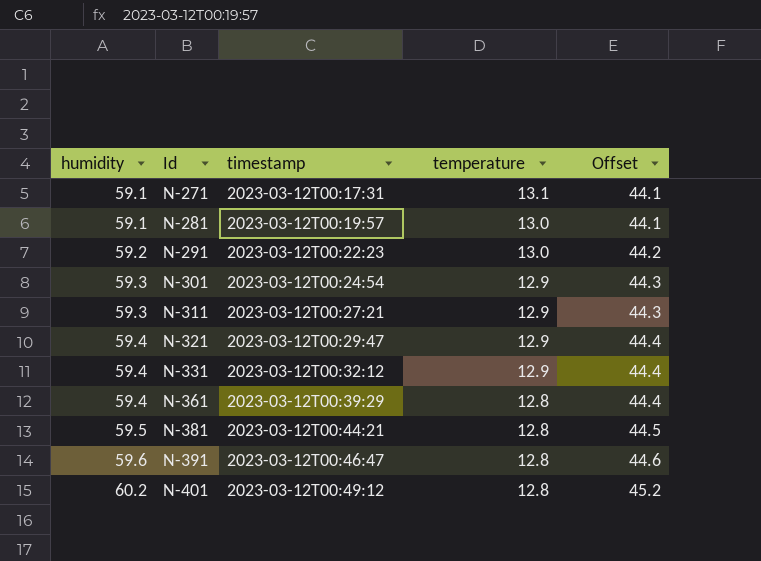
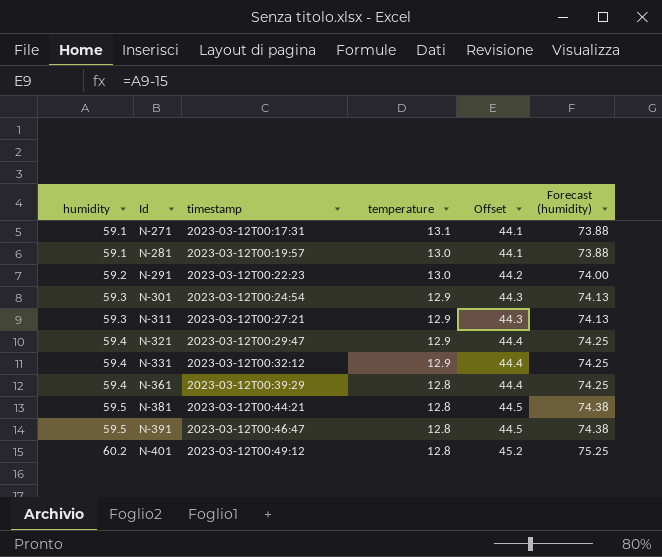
column Forecast (humidity) | formula: none -> [humidity] * 1.25
N-391 | humidity: 59.6 -> 59.5
N-391 | Offset: 44.6 -> 44.5

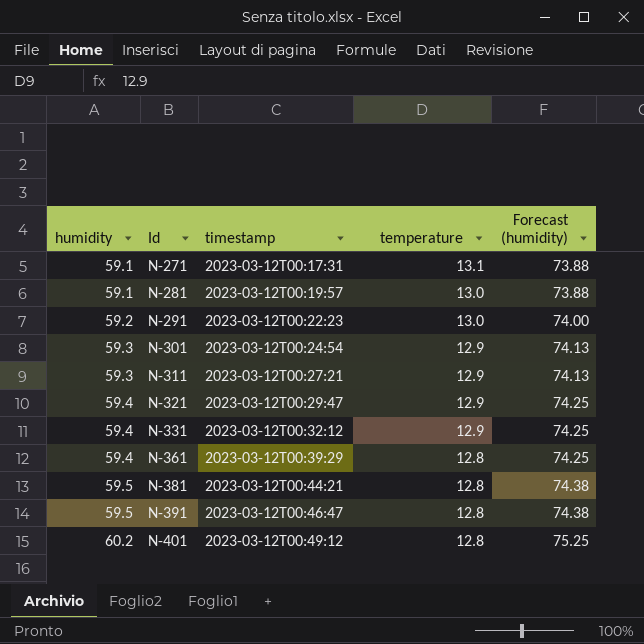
column Offset | formula: [humidity] - 15 -> none

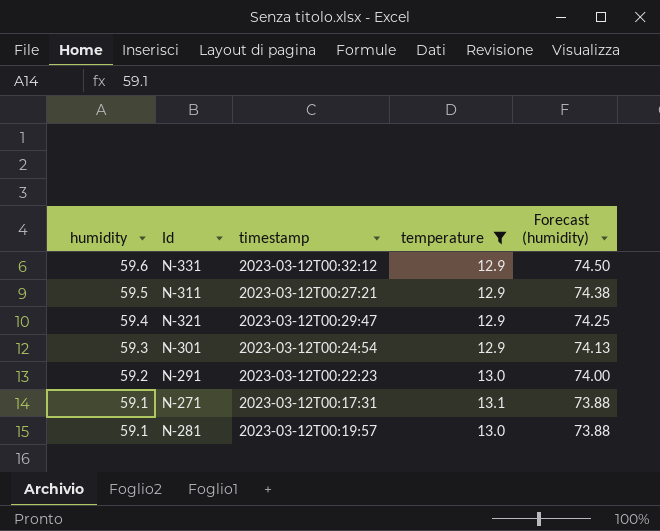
filter: none -> temperature != 12.8
row order: humidity ascending -> humidity descending
N-331 | humidity: 59.4 -> 59.6
N-331 | Forecast (humidity): 74.25 -> 74.50
N-311 | humidity: 59.3 -> 59.5
N-311 | Forecast (humidity): 74.13 -> 74.38

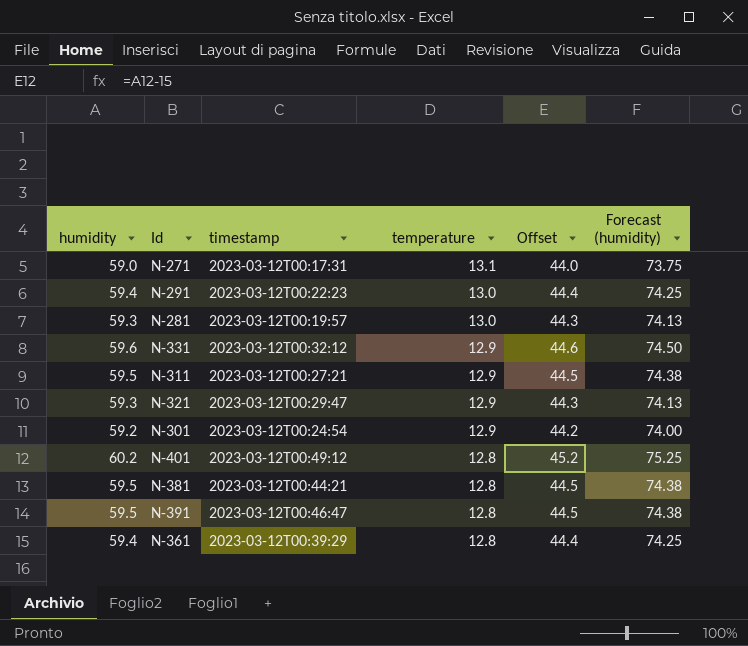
filter: temperature != 12.8 -> none
row order: humidity descending -> temperature descending
column Offset | formula: none -> [humidity] - 15
N-271 | humidity: 59.1 -> 59.0
N-271 | Forecast (humidity): 73.88 -> 73.75
N-291 | humidity: 59.2 -> 59.4
N-291 | Forecast (humidity): 74.00 -> 74.25
N-281 | humidity: 59.1 -> 59.3
N-281 | Forecast (humidity): 73.88 -> 74.13
N-321 | humidity: 59.4 -> 59.3
N-321 | Forecast (humidity): 74.25 -> 74.13
N-301 | humidity: 59.3 -> 59.2
N-301 | Forecast (humidity): 74.13 -> 74.00

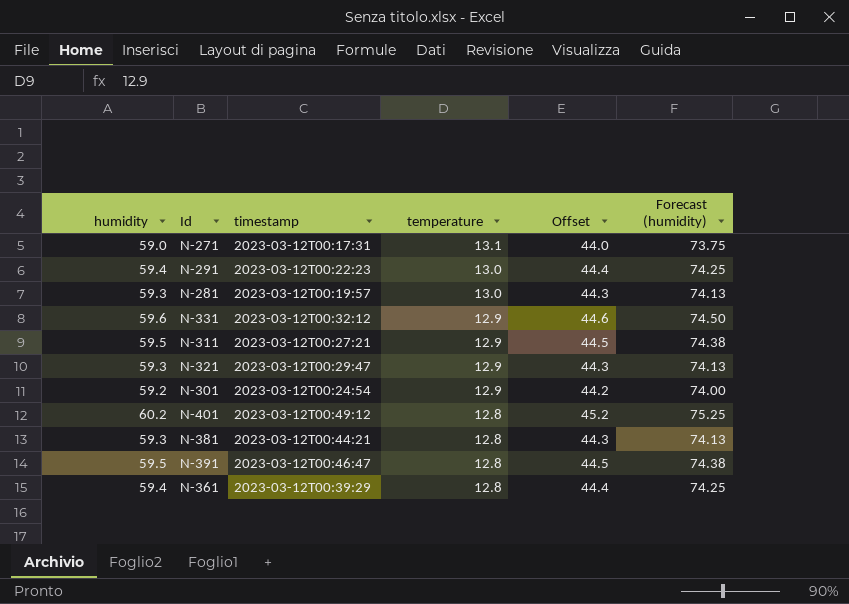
N-381 | humidity: 59.5 -> 59.3
N-381 | Offset: 44.5 -> 44.3
N-381 | Forecast (humidity): 74.38 -> 74.13

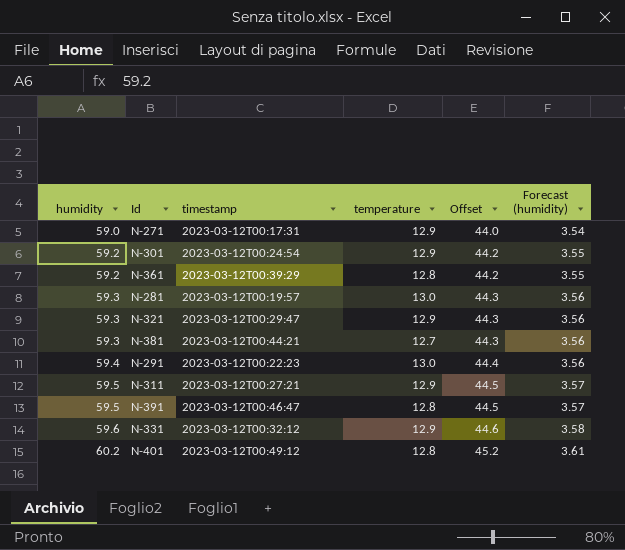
row order: temperature descending -> humidity ascending
column Forecast (humidity) | formula: [humidity] * 1.25 -> [humidity] * 0.06
N-271 | temperature: 13.1 -> 12.9
N-361 | humidity: 59.4 -> 59.2
N-361 | Offset: 44.4 -> 44.2
N-381 | temperature: 12.8 -> 12.7

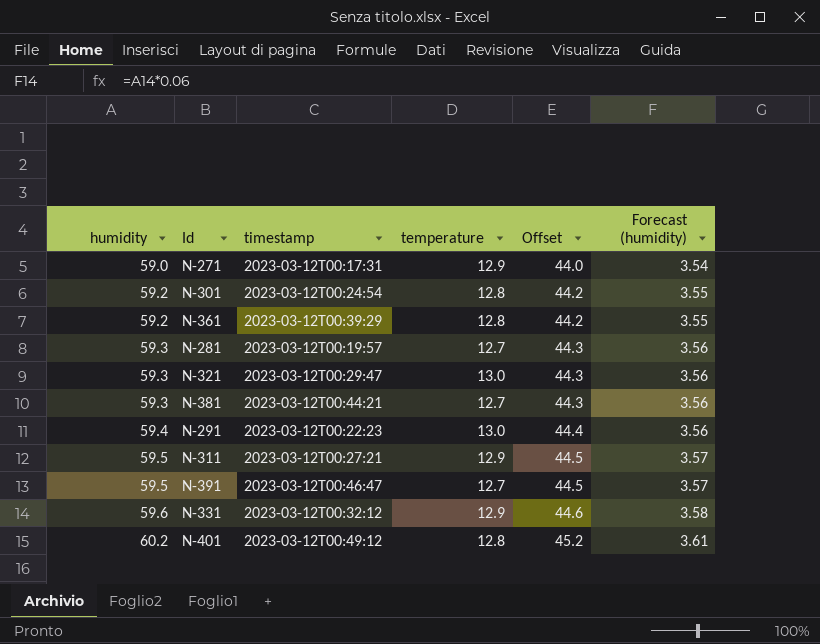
N-301 | temperature: 12.9 -> 12.8
N-281 | temperature: 13.0 -> 12.7
N-321 | temperature: 12.9 -> 13.0
N-391 | temperature: 12.8 -> 12.7

